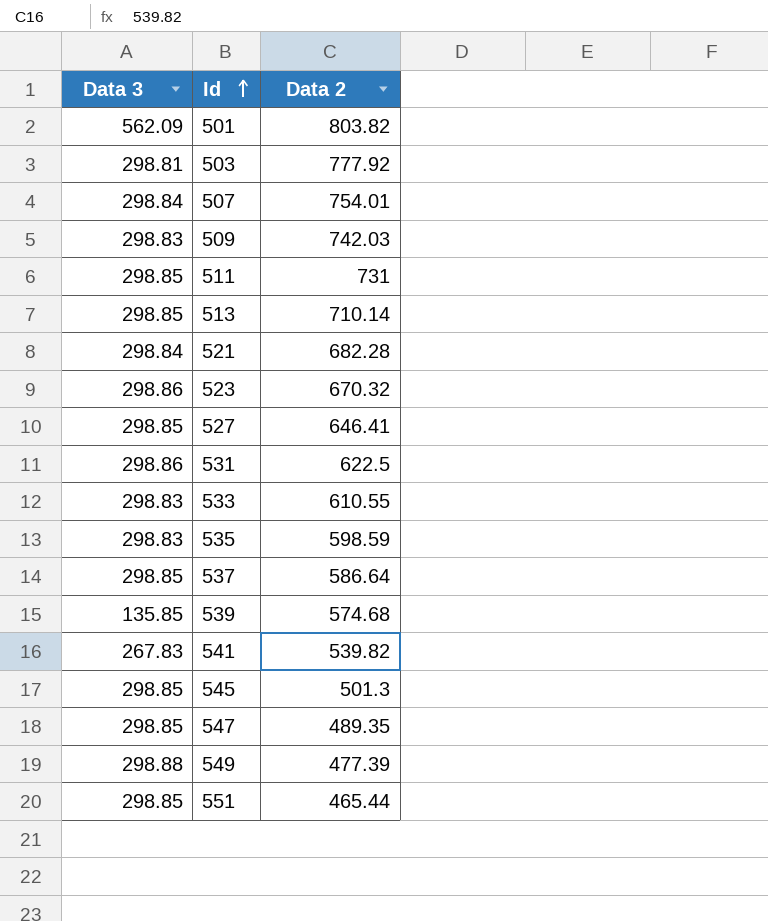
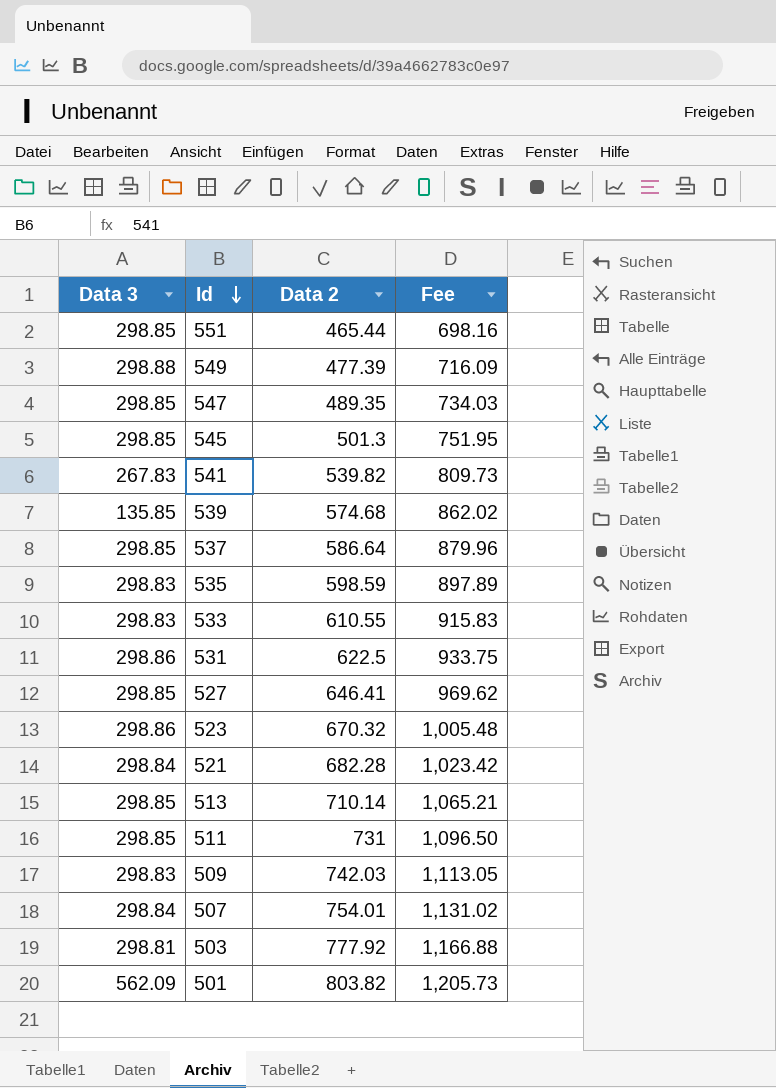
row order: Id ascending -> Id descending
column Fee | formula: none -> [Data 2] * 1.5

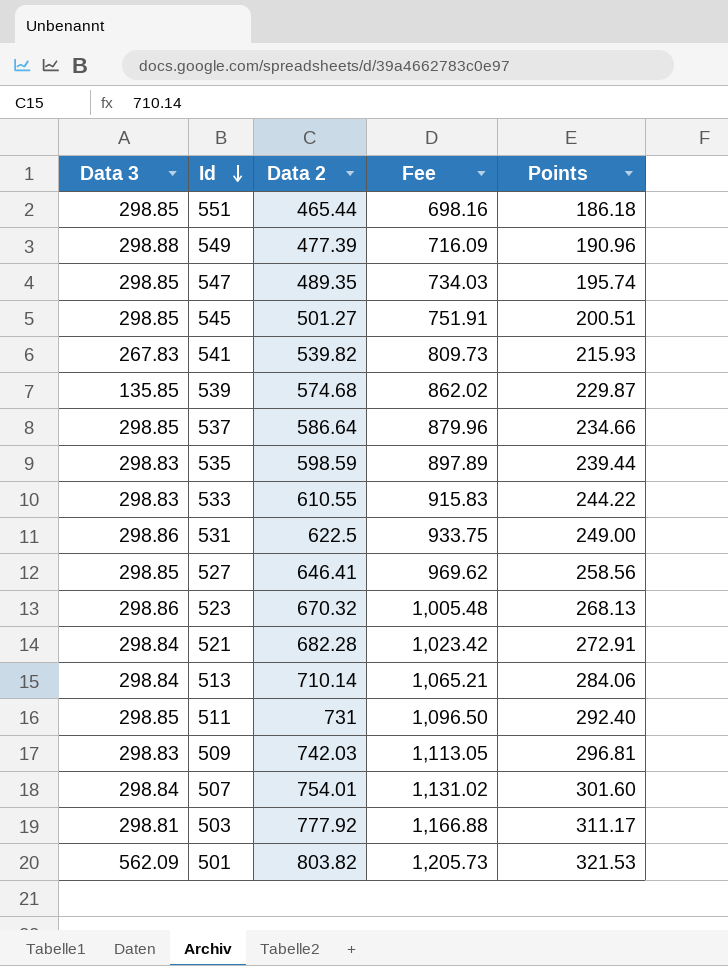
column Points | formula: none -> [Data 2] * 0.4
545 | Data 2: 501.3 -> 501.27
545 | Fee: 751.95 -> 751.91
513 | Data 3: 298.85 -> 298.84

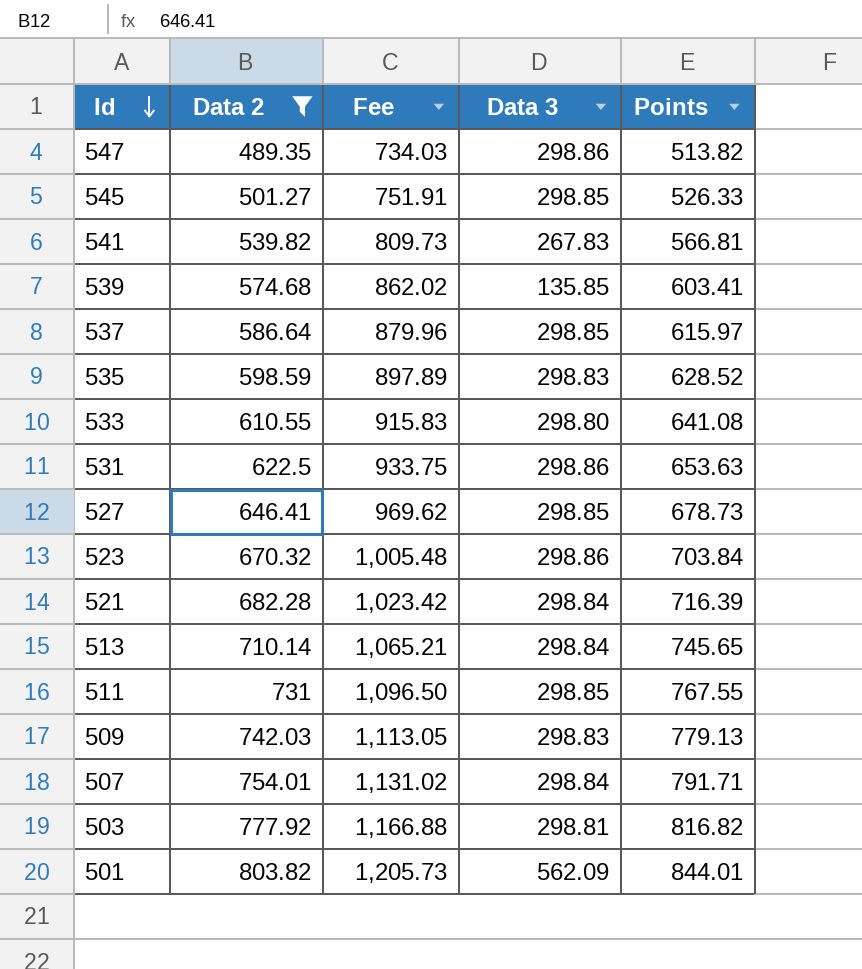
filter: none -> Data 2 >= 489.35
column Data 3 | position: 1 -> 4
column Points | formula: [Data 2] * 0.4 -> [Data 2] * 1.05
547 | Data 3: 298.85 -> 298.86
533 | Data 3: 298.83 -> 298.80

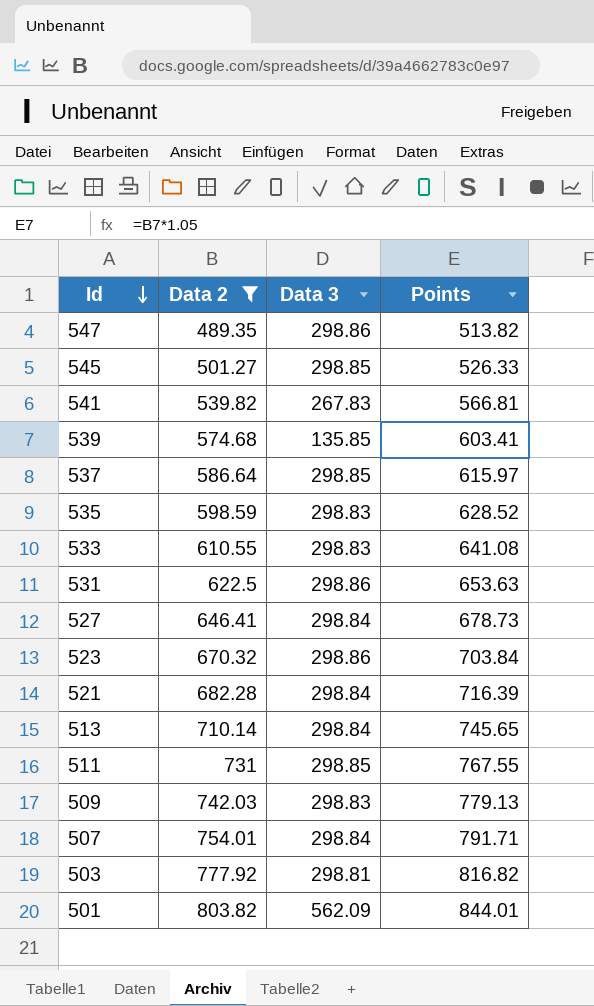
column Fee | formula: [Data 2] * 1.5 -> none
533 | Data 3: 298.80 -> 298.83
527 | Data 3: 298.85 -> 298.84

